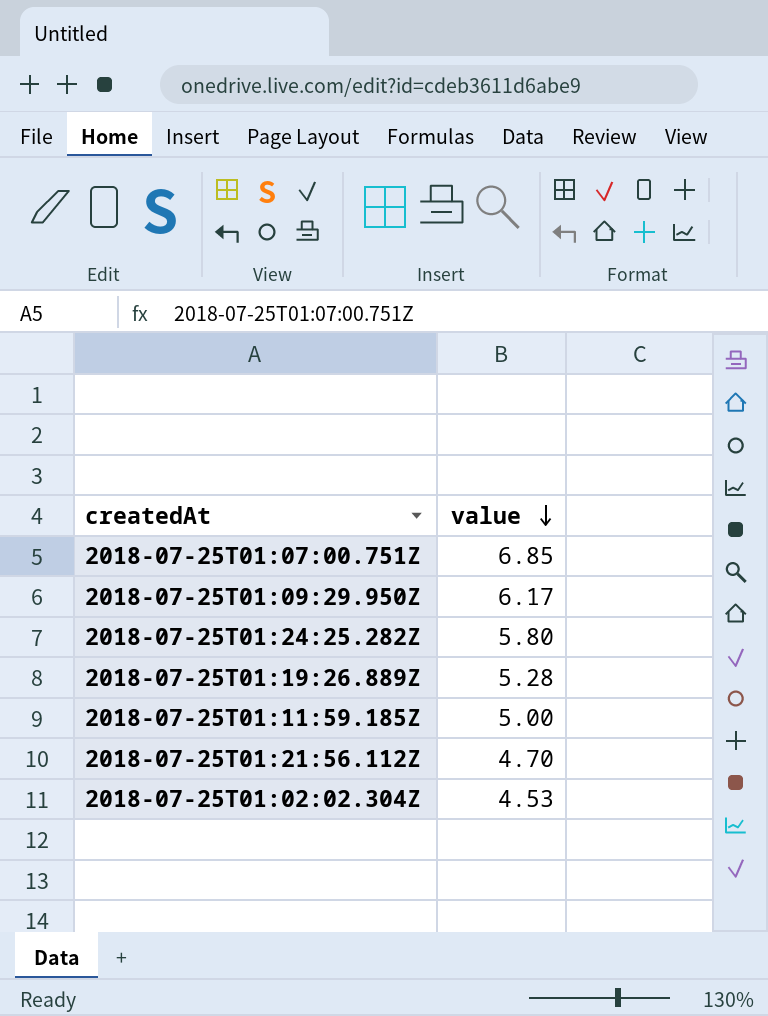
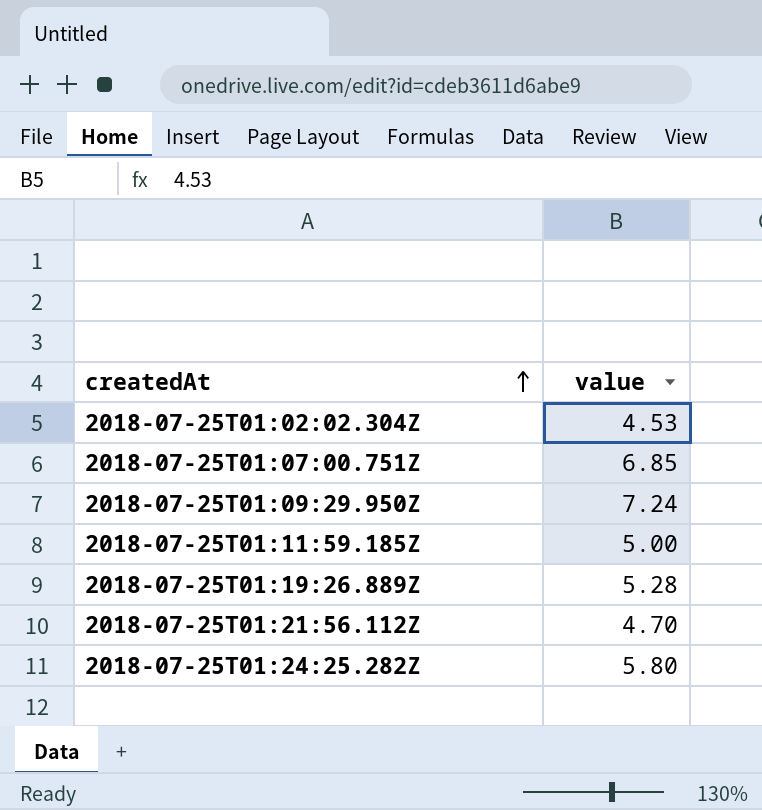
row order: value descending -> createdAt ascending
2018-07-25T01:09:29.950Z | value: 6.17 -> 7.24

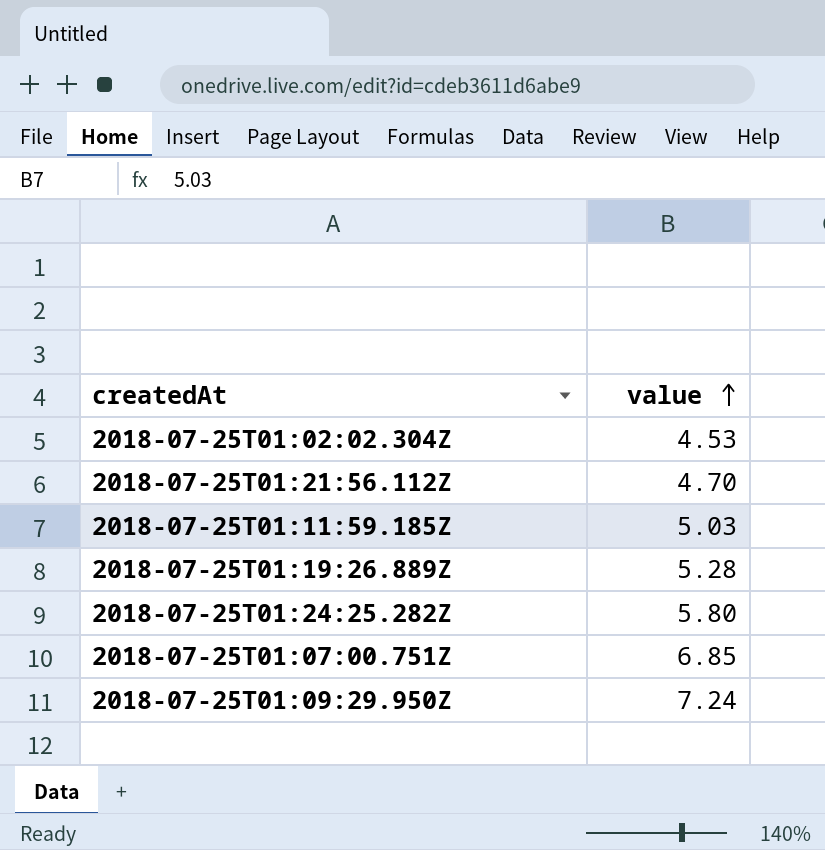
row order: createdAt ascending -> value ascending
2018-07-25T01:11:59.185Z | value: 5.00 -> 5.03

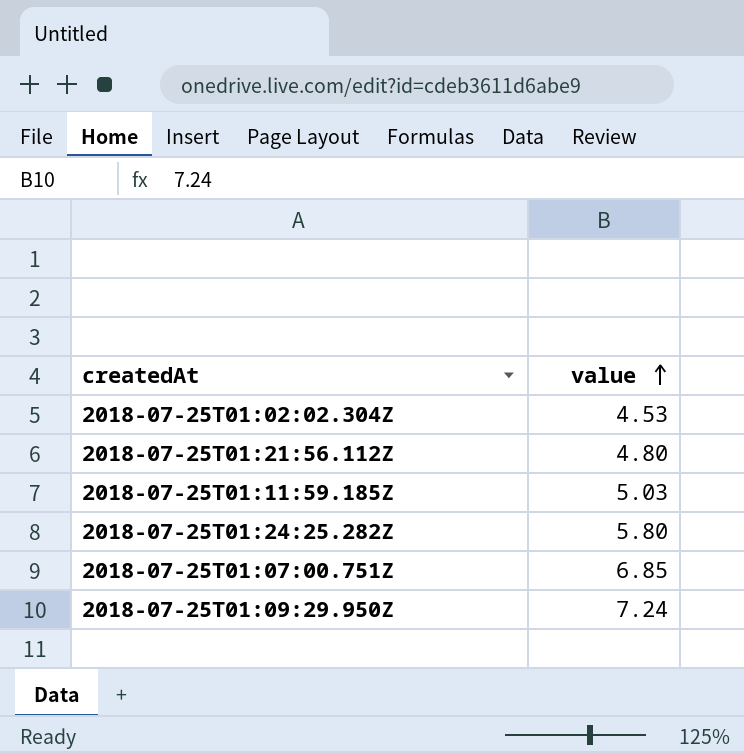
row 2018-07-25T01:19:26.889Z: 5.28 -> none
2018-07-25T01:21:56.112Z | value: 4.70 -> 4.80

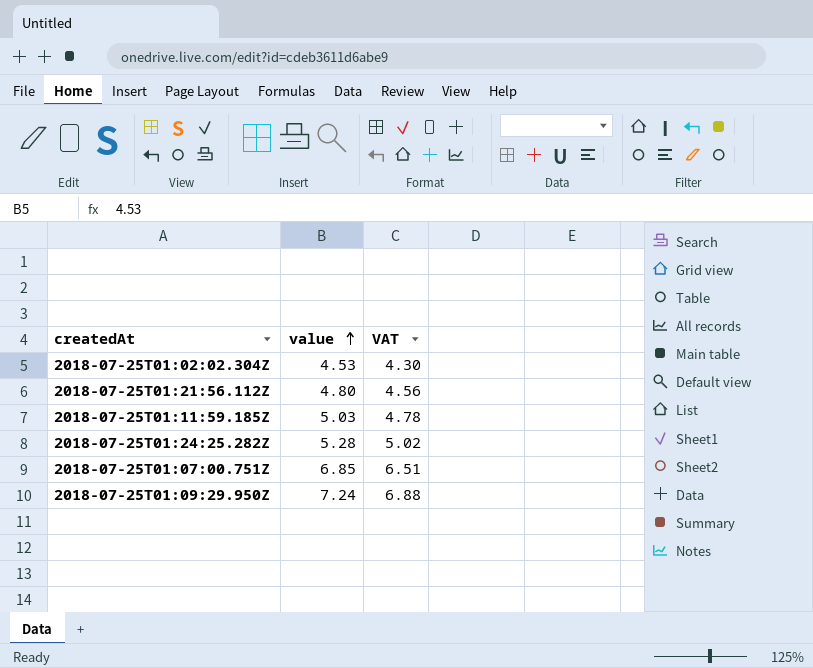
column VAT | formula: none -> [value] * 0.95
2018-07-25T01:24:25.282Z | value: 5.80 -> 5.28

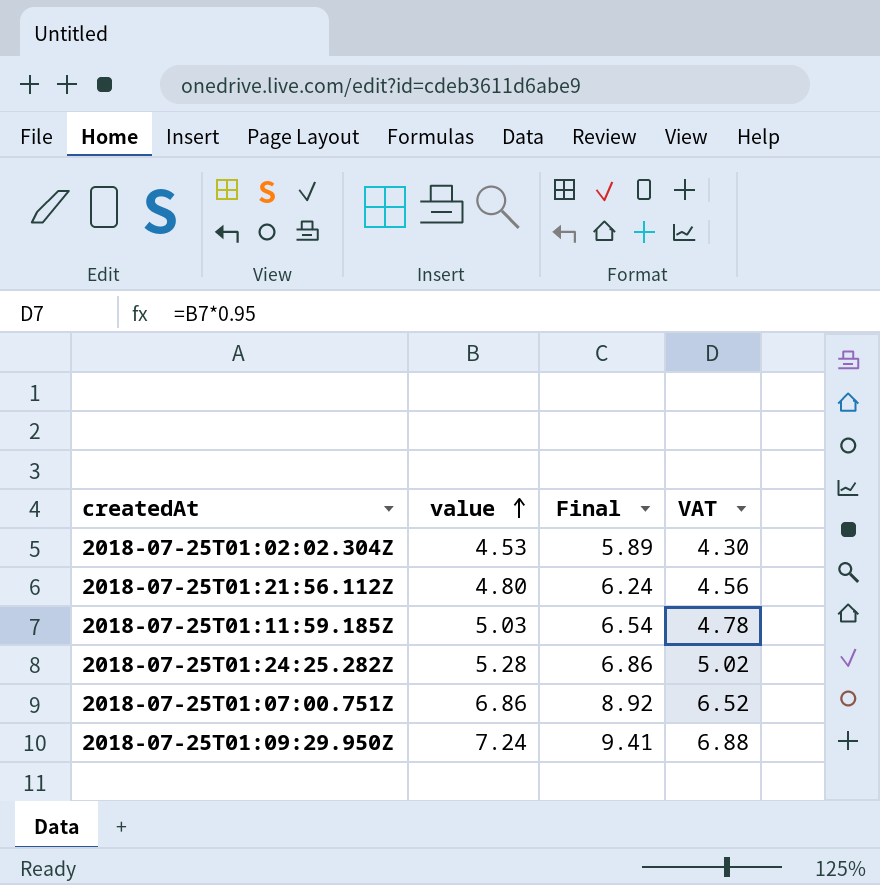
column Final | formula: none -> [value] * 1.3
2018-07-25T01:07:00.751Z | value: 6.85 -> 6.86
2018-07-25T01:07:00.751Z | VAT: 6.51 -> 6.52

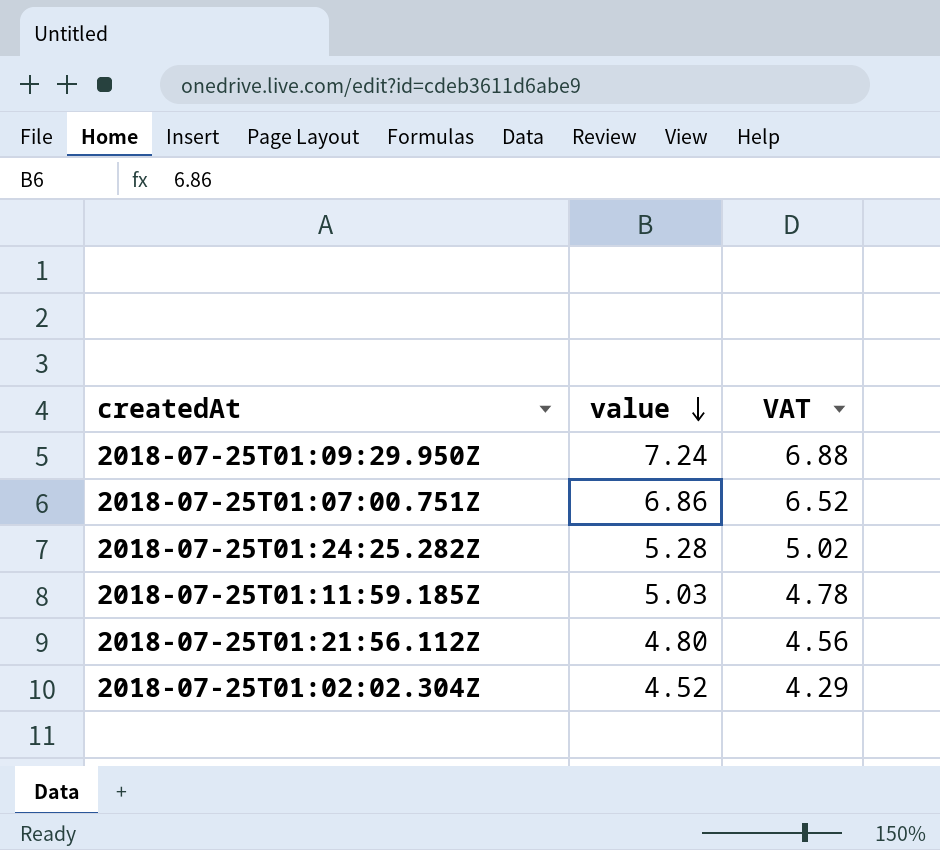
row order: value ascending -> value descending
column Final | formula: [value] * 1.3 -> none
2018-07-25T01:02:02.304Z | value: 4.53 -> 4.52
2018-07-25T01:02:02.304Z | VAT: 4.30 -> 4.29

